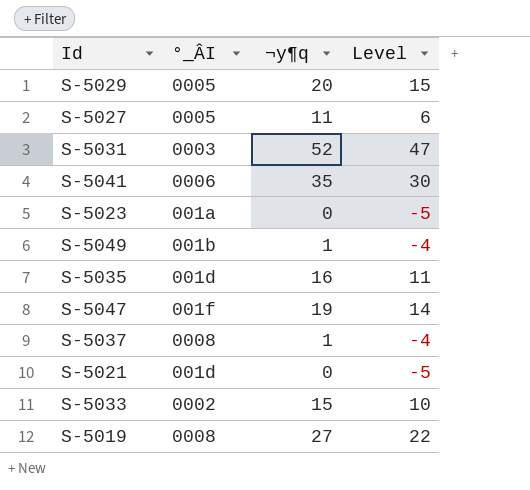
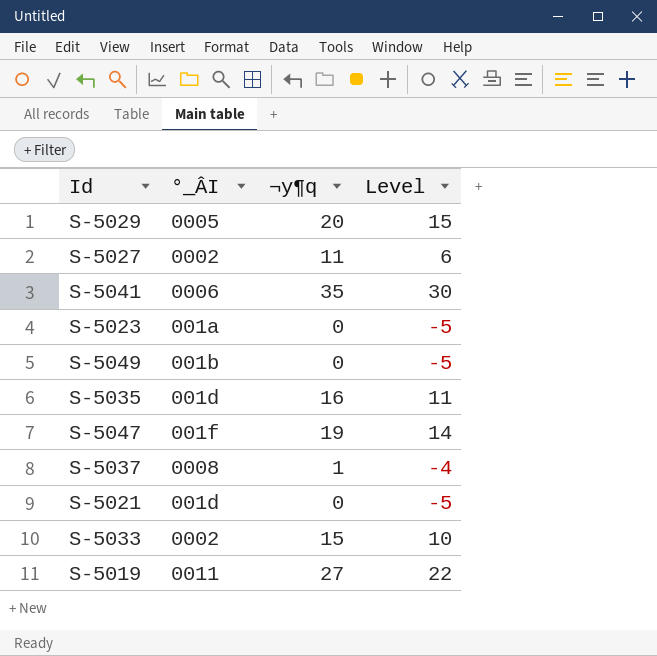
row S-5031: 0003 | 52 | 47 -> none
S-5027 | °_ÂI: 0005 -> 0002
S-5049 | ¬y¶q: 1 -> 0
S-5049 | Level: -4 -> -5
S-5019 | °_ÂI: 0008 -> 0011

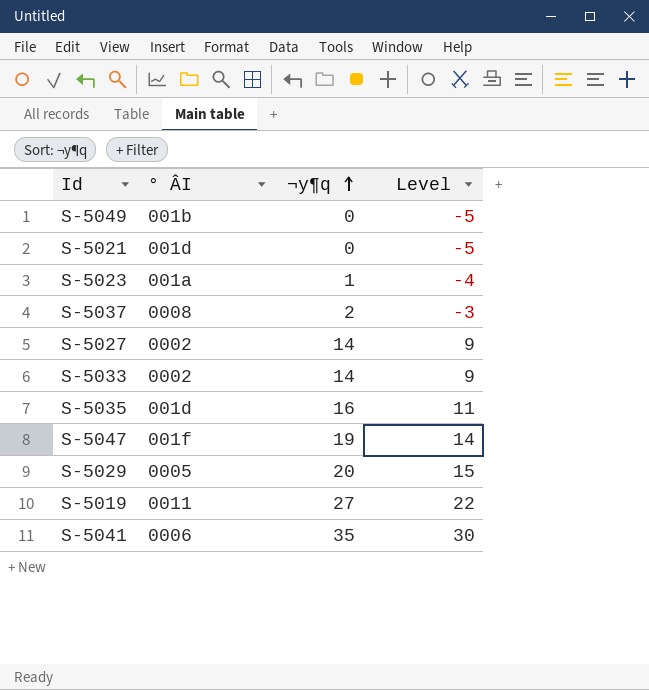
row order: none -> ¬y¶q ascending
column name: °_ÂI -> ° ÂI
S-5023 | ¬y¶q: 0 -> 1
S-5023 | Level: -5 -> -4
S-5037 | ¬y¶q: 1 -> 2
S-5037 | Level: -4 -> -3
S-5027 | ¬y¶q: 11 -> 14
S-5027 | Level: 6 -> 9
S-5033 | ¬y¶q: 15 -> 14
S-5033 | Level: 10 -> 9

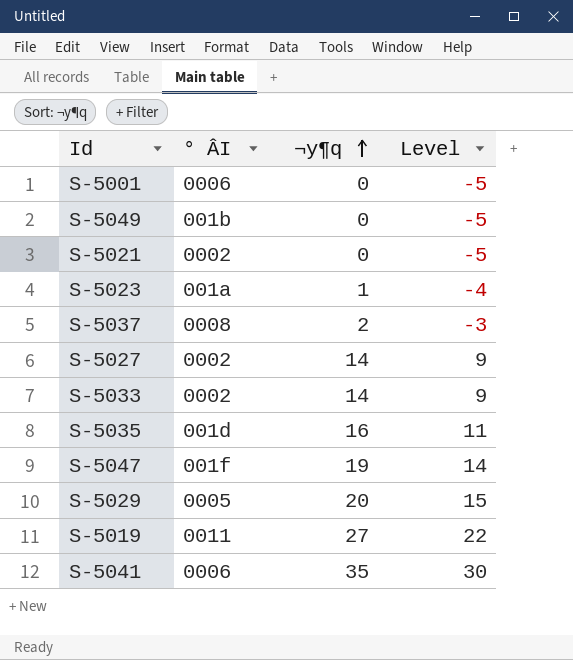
row S-5001: none -> 0006 | 0 | -5
S-5021 | ° ÂI: 001d -> 0002

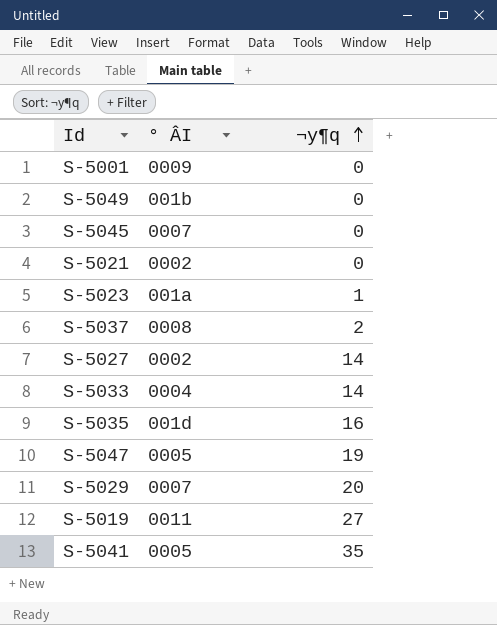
column Level | formula: [¬y¶q] - 5 -> none
S-5001 | ° ÂI: 0006 -> 0009
row S-5045: none -> 0007 | 0
S-5033 | ° ÂI: 0002 -> 0004
S-5047 | ° ÂI: 001f -> 0005
S-5029 | ° ÂI: 0005 -> 0007
S-5041 | ° ÂI: 0006 -> 0005

